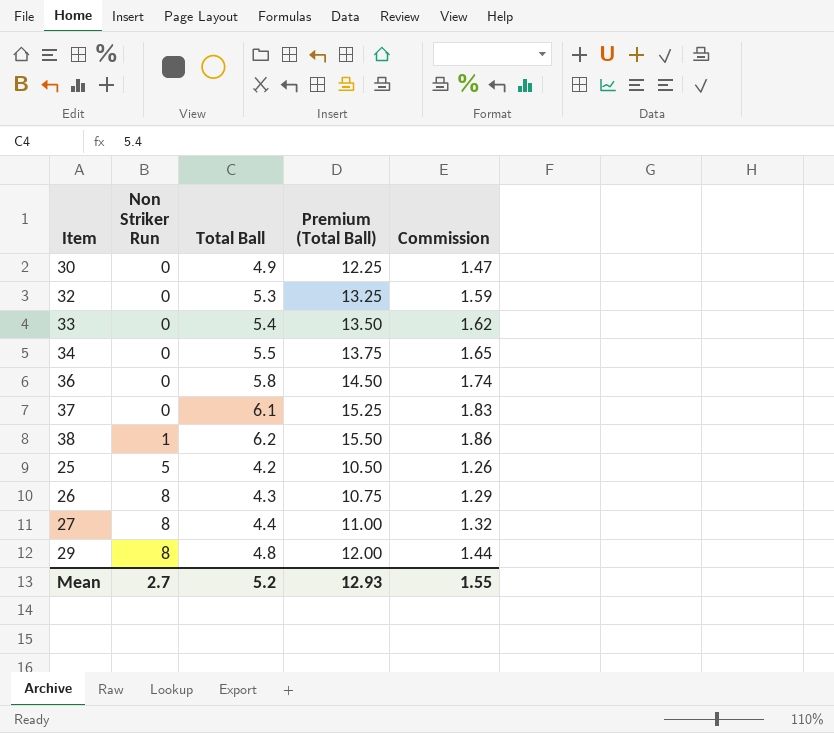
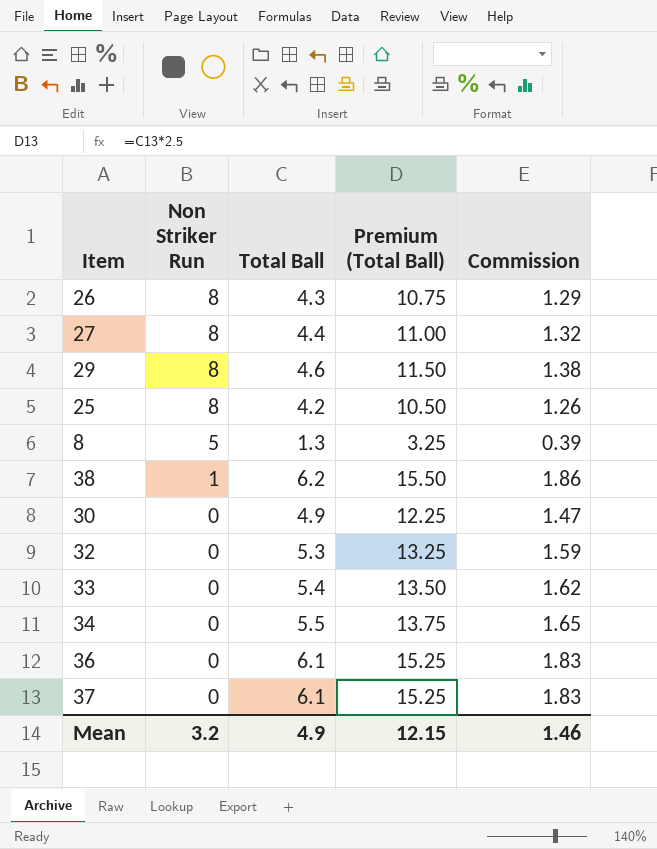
row order: Non Striker Run ascending -> Non Striker Run descending
29 | Total Ball: 4.8 -> 4.6
29 | Premium (Total Ball): 12.00 -> 11.50
29 | Commission: 1.44 -> 1.38
25 | Non Striker Run: 5 -> 8
row 8: none -> 5 | 1.3 | 3.25 | 0.39
36 | Total Ball: 5.8 -> 6.1
36 | Premium (Total Ball): 14.50 -> 15.25
36 | Commission: 1.74 -> 1.83
Mean | Non Striker Run: 2.7 -> 3.2
Mean | Total Ball: 5.2 -> 4.9
Mean | Premium (Total Ball): 12.93 -> 12.15
Mean | Commission: 1.55 -> 1.46

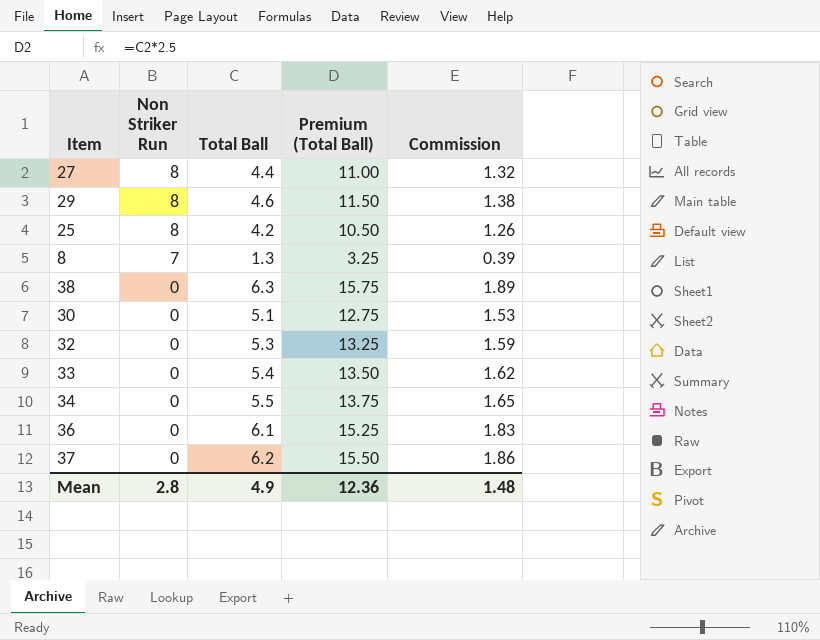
row 26: 8 | 4.3 | 10.75 | 1.29 -> none
8 | Non Striker Run: 5 -> 7
38 | Non Striker Run: 1 -> 0
38 | Total Ball: 6.2 -> 6.3
38 | Premium (Total Ball): 15.50 -> 15.75
38 | Commission: 1.86 -> 1.89
30 | Total Ball: 4.9 -> 5.1
30 | Premium (Total Ball): 12.25 -> 12.75
30 | Commission: 1.47 -> 1.53
37 | Total Ball: 6.1 -> 6.2
37 | Premium (Total Ball): 15.25 -> 15.50
37 | Commission: 1.83 -> 1.86
Mean | Non Striker Run: 3.2 -> 2.8
Mean | Premium (Total Ball): 12.15 -> 12.36
Mean | Commission: 1.46 -> 1.48

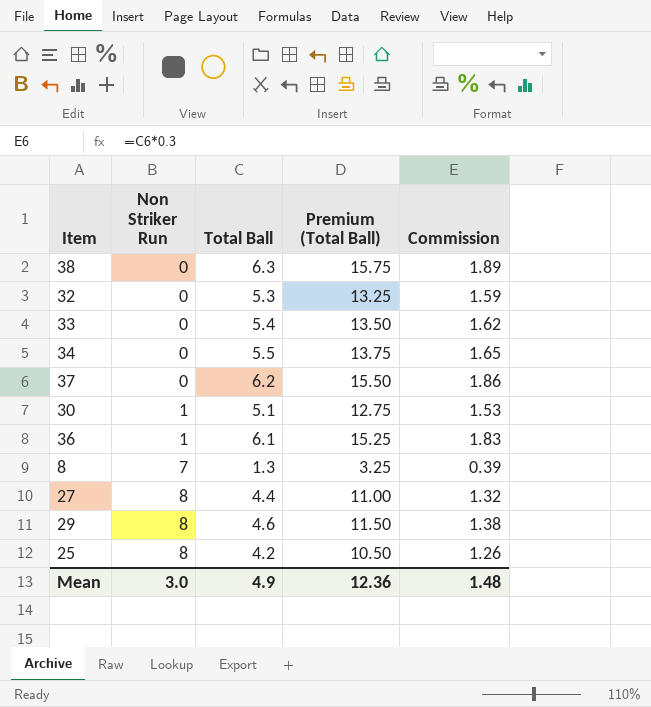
row order: Non Striker Run descending -> Non Striker Run ascending
30 | Non Striker Run: 0 -> 1
36 | Non Striker Run: 0 -> 1
Mean | Non Striker Run: 2.8 -> 3.0

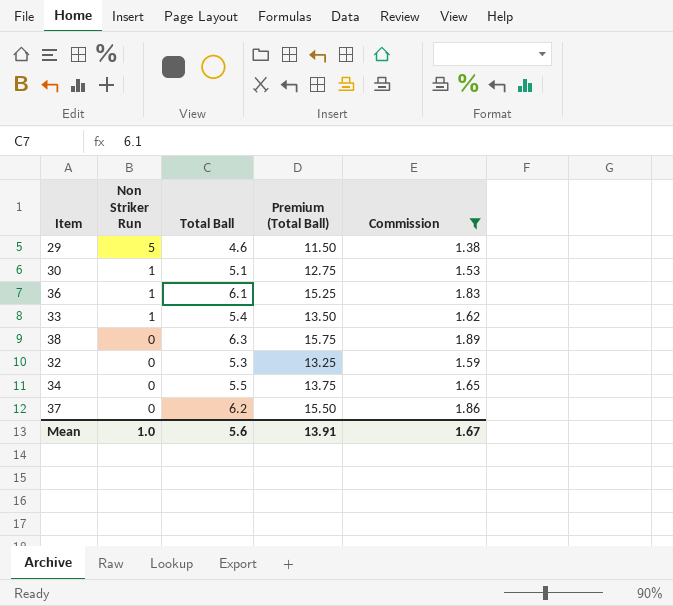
filter: none -> Commission >= 1.38
row order: Non Striker Run ascending -> Non Striker Run descending
29 | Non Striker Run: 8 -> 5
33 | Non Striker Run: 0 -> 1
Mean | Non Striker Run: 3.0 -> 1.0
Mean | Total Ball: 4.9 -> 5.6
Mean | Premium (Total Ball): 12.36 -> 13.91
Mean | Commission: 1.48 -> 1.67

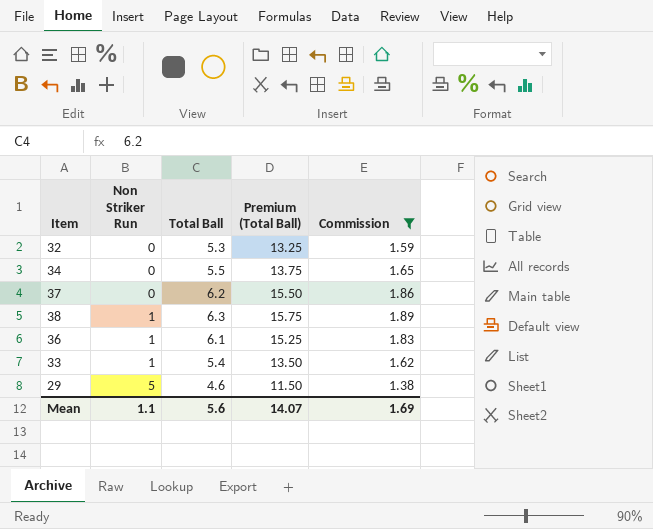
row order: Non Striker Run descending -> Non Striker Run ascending
row 30: 1 | 5.1 | 12.75 | 1.53 -> none
38 | Non Striker Run: 0 -> 1
Mean | Non Striker Run: 1.0 -> 1.1
Mean | Premium (Total Ball): 13.91 -> 14.07
Mean | Commission: 1.67 -> 1.69

